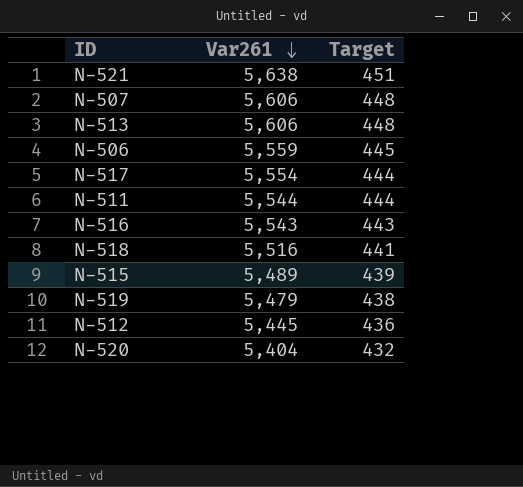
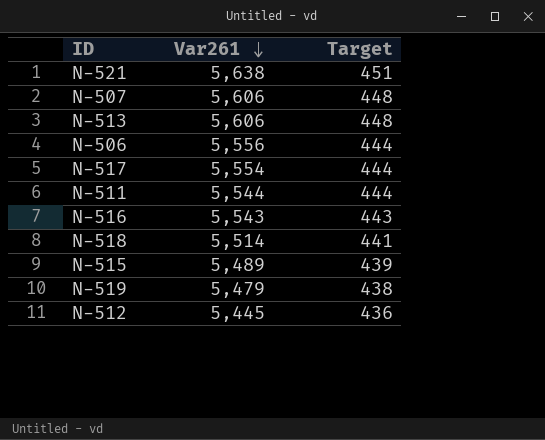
row N-520: 5,404 | 432 -> none
N-506 | Var261: 5,559 -> 5,556
N-506 | Target: 445 -> 444
N-518 | Var261: 5,516 -> 5,514

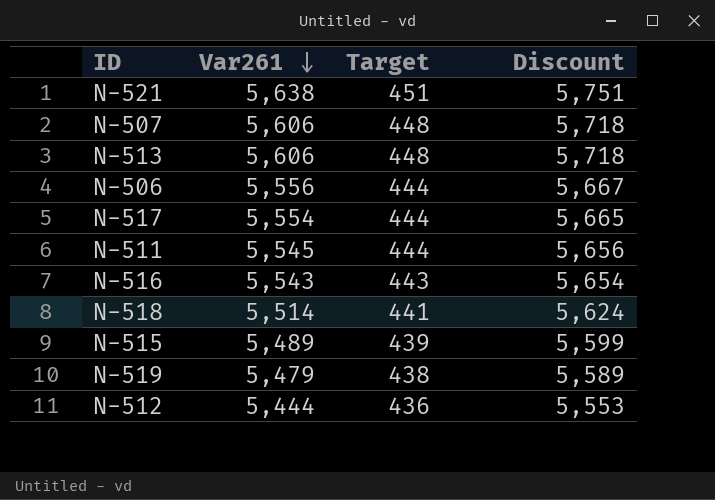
column Discount | formula: none -> [Var261] * 1.02
N-511 | Var261: 5,544 -> 5,545
N-512 | Var261: 5,445 -> 5,444

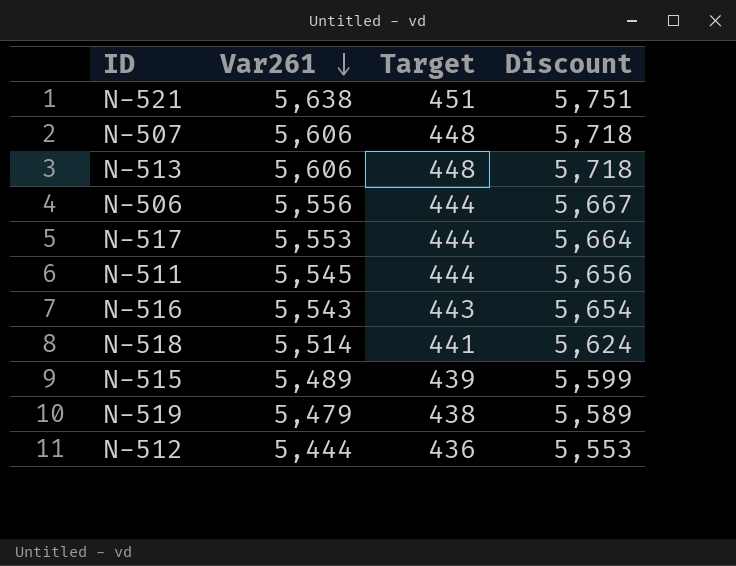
N-517 | Var261: 5,554 -> 5,553
N-517 | Discount: 5,665 -> 5,664

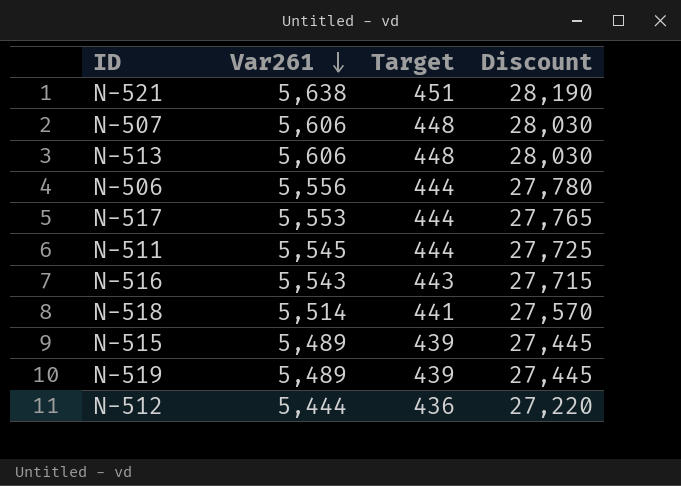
column Discount | formula: [Var261] * 1.02 -> [Var261] * 5
N-519 | Var261: 5,479 -> 5,489
N-519 | Target: 438 -> 439

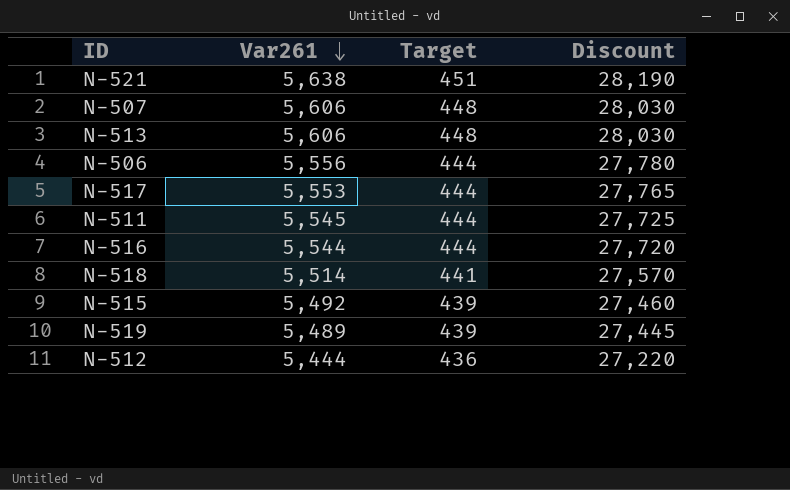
N-516 | Var261: 5,543 -> 5,544
N-516 | Target: 443 -> 444
N-516 | Discount: 27,715 -> 27,720
N-515 | Var261: 5,489 -> 5,492
N-515 | Discount: 27,445 -> 27,460

